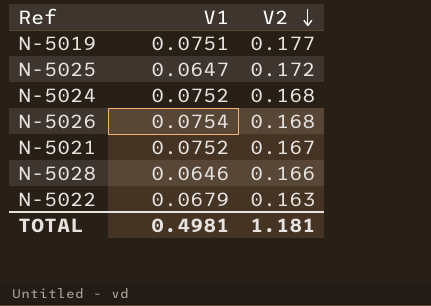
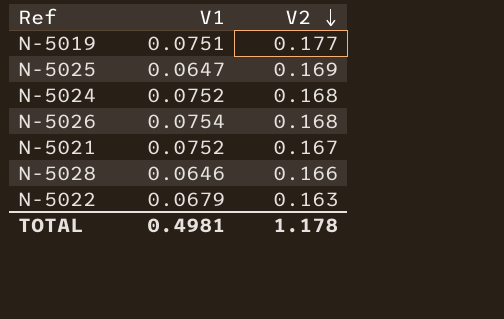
N-5025 | V2: 0.172 -> 0.169
TOTAL | V2: 1.181 -> 1.178

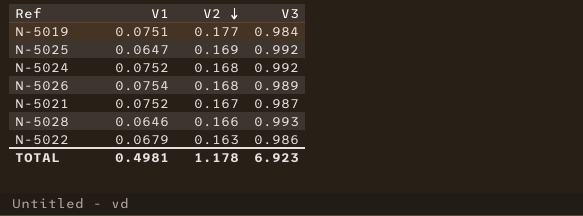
column V3 | position: none -> 4

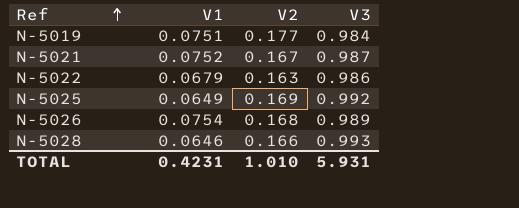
row order: V2 descending -> Ref ascending
row N-5024: 0.0752 | 0.168 | 0.992 -> none
N-5025 | V1: 0.0647 -> 0.0649
TOTAL | V1: 0.4981 -> 0.4231
TOTAL | V2: 1.178 -> 1.010
TOTAL | V3: 6.923 -> 5.931

